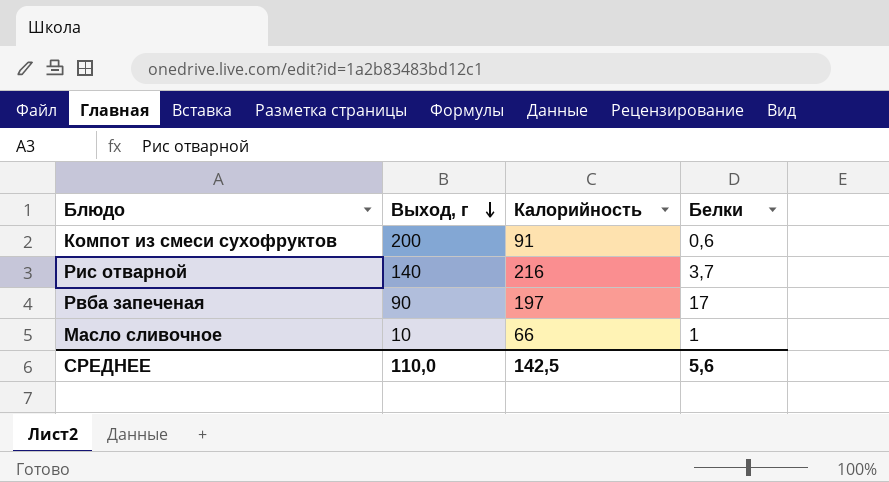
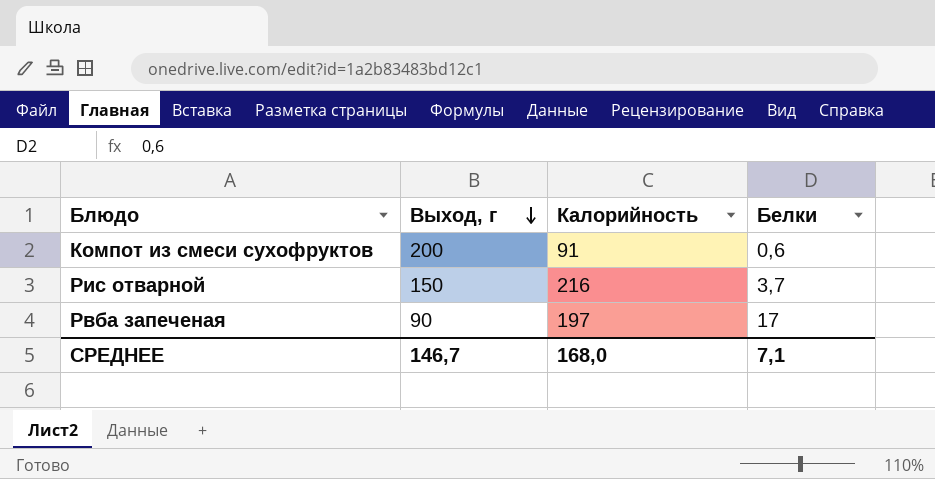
row Масло сливочное: 10 | 66 | 1 -> none
Рис отварной | Выход, г: 140 -> 150
СРЕДНЕЕ | Выход, г: 110,0 -> 146,7
СРЕДНЕЕ | Калорийность: 142,5 -> 168,0
СРЕДНЕЕ | Белки: 5,6 -> 7,1

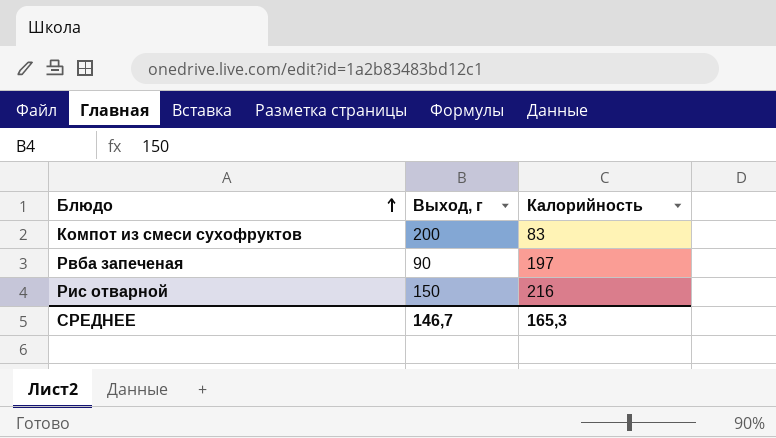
row order: Выход, г descending -> Блюдо ascending
column Белки | position: 4 -> none
Компот из смеси сухофруктов | Калорийность: 91 -> 83
СРЕДНЕЕ | Калорийность: 168,0 -> 165,3

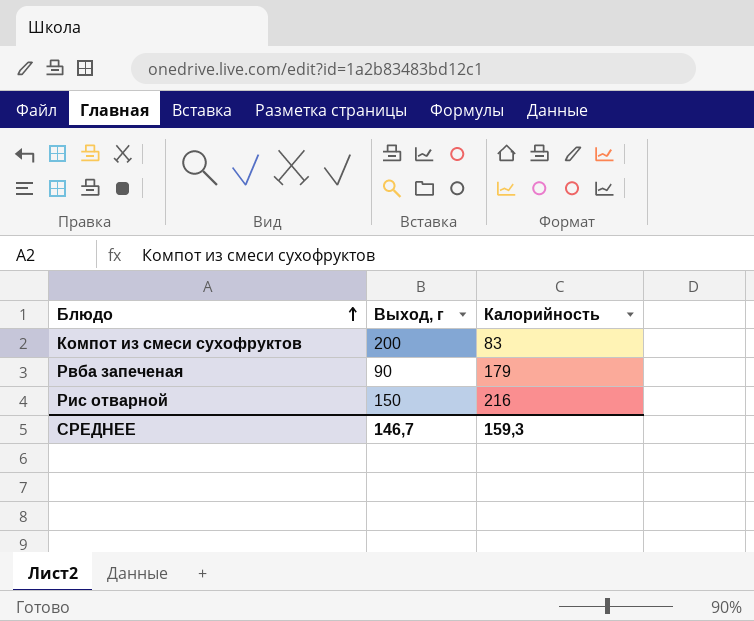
Рвба запеченая | Калорийность: 197 -> 179
СРЕДНЕЕ | Калорийность: 165,3 -> 159,3

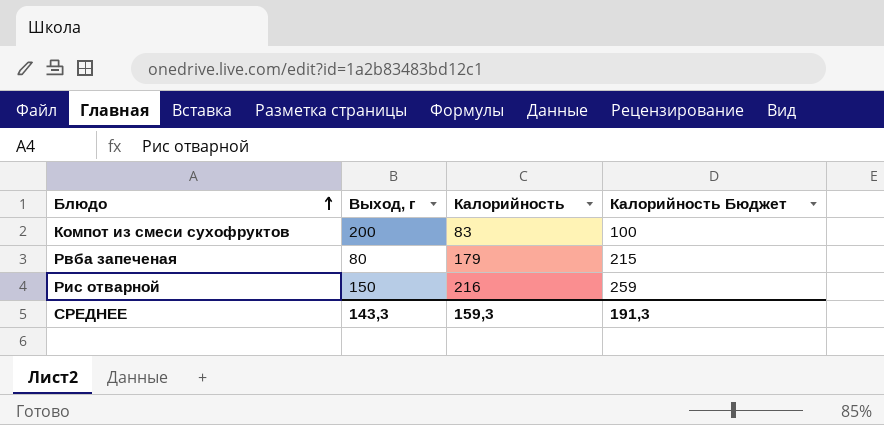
column Калорийность Бюджет | formula: none -> [Калорийность] * 1,2
Рвба запеченая | Выход, г: 90 -> 80
СРЕДНЕЕ | Выход, г: 146,7 -> 143,3

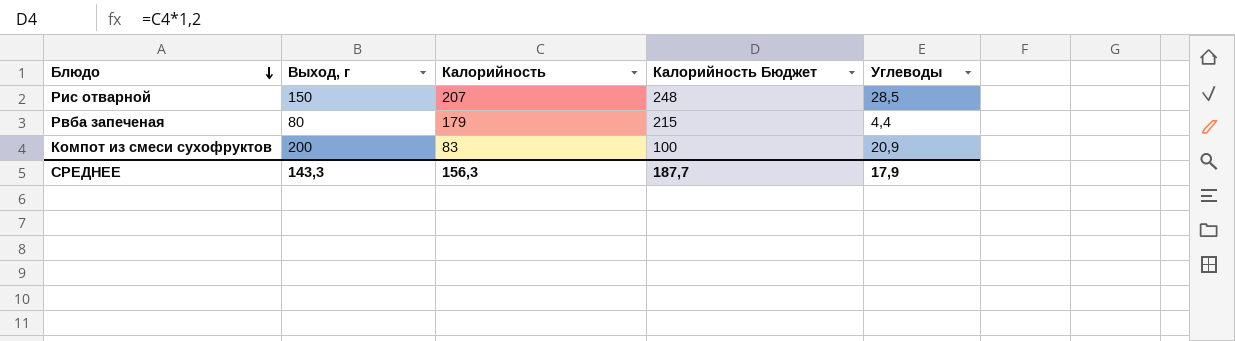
row order: Блюдо ascending -> Блюдо descending
column Углеводы | position: none -> 5
Рис отварной | Калорийность: 216 -> 207
Рис отварной | Калорийность Бюджет: 259 -> 248
СРЕДНЕЕ | Калорийность: 159,3 -> 156,3
СРЕДНЕЕ | Калорийность Бюджет: 191,3 -> 187,7

